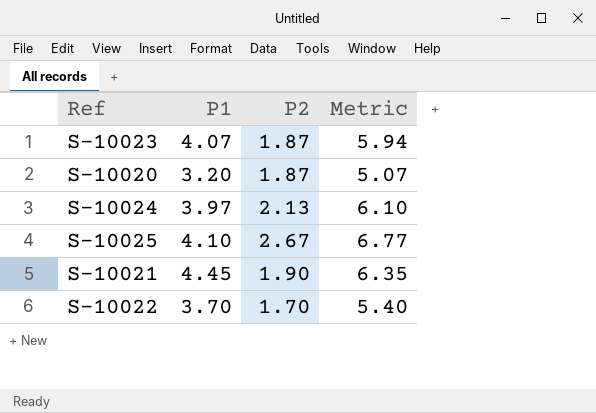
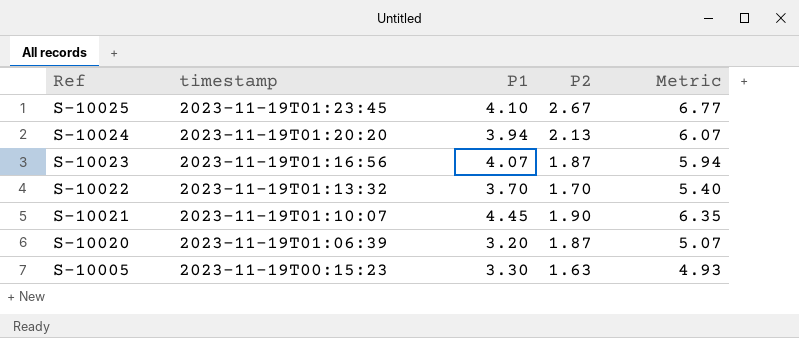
row order: none -> Ref descending
column timestamp | position: none -> 2
S-10024 | P1: 3.97 -> 3.94
S-10024 | Metric: 6.10 -> 6.07
row S-10005: none -> 2023-11-19T00:15:23 | 3.30 | 1.63 | 4.93

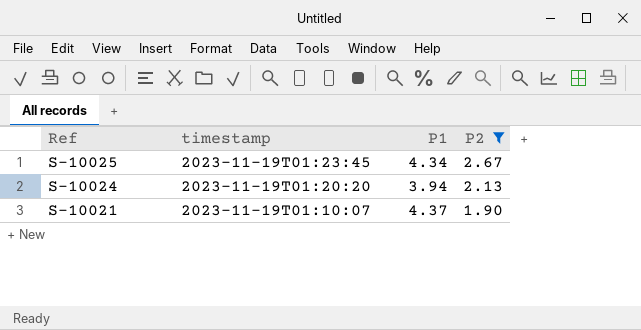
filter: none -> P2 >= 1.90
column Metric | formula: [P1] + [P2] -> none
S-10025 | P1: 4.10 -> 4.34
S-10021 | P1: 4.45 -> 4.37

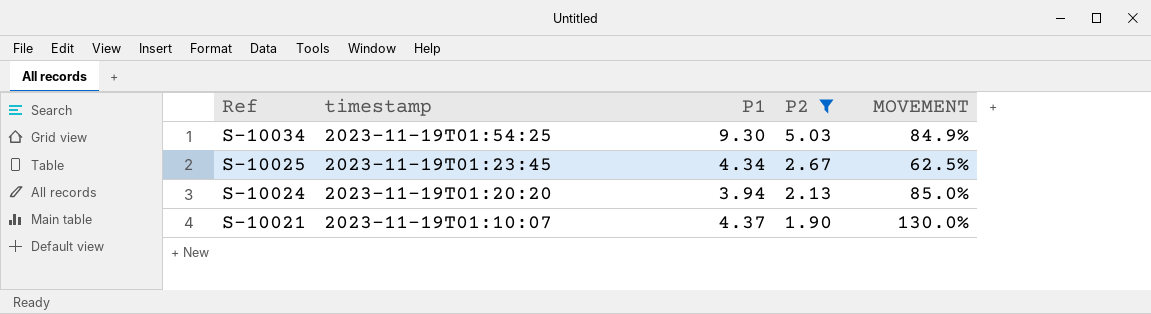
column MOVEMENT | formula: none -> ([P1] - [P2]) / [P2]
row S-10034: none -> 2023-11-19T01:54:25 | 9.30 | 5.03 | 84.9%

